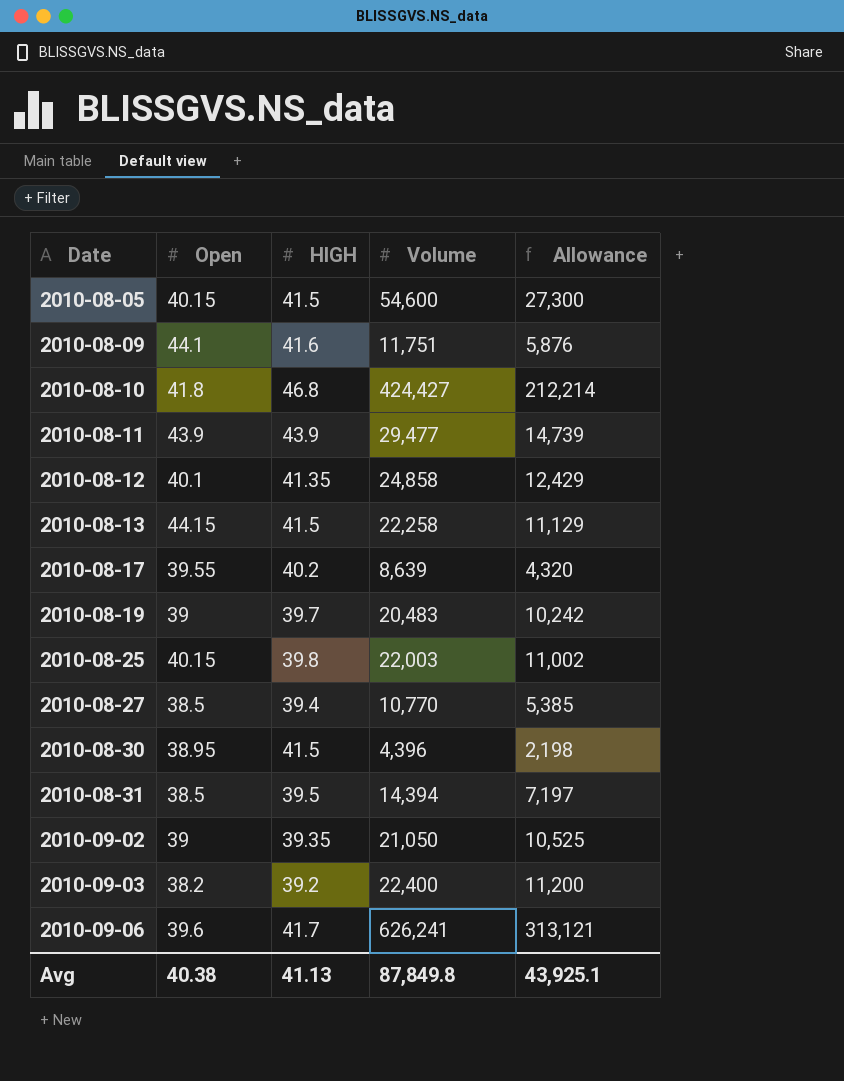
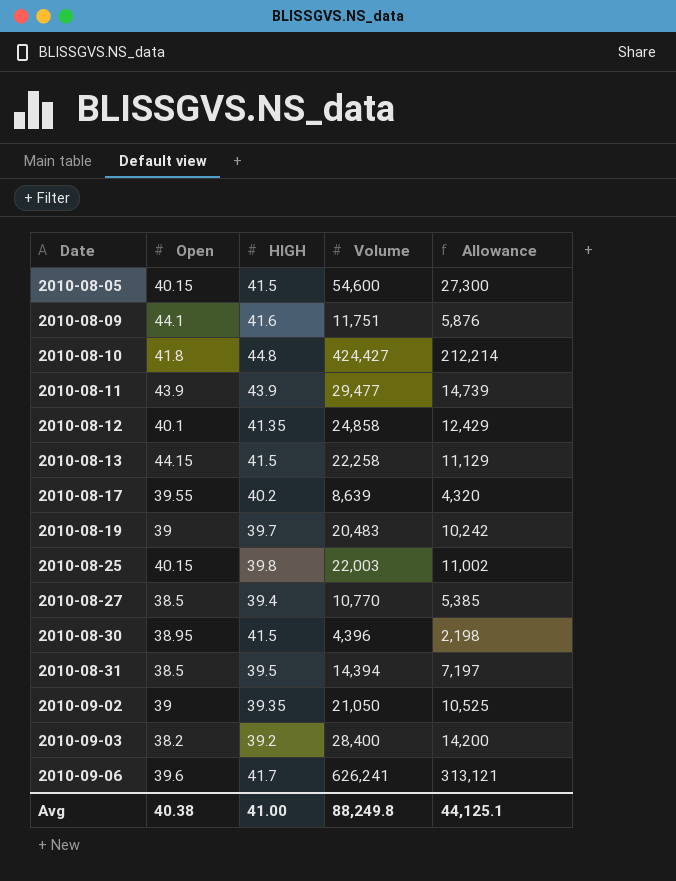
2010-08-10 | HIGH: 46.8 -> 44.8
2010-09-03 | Volume: 22,400 -> 28,400
2010-09-03 | Allowance: 11,200 -> 14,200
Avg | HIGH: 41.13 -> 41.00
Avg | Volume: 87,849.8 -> 88,249.8
Avg | Allowance: 43,925.1 -> 44,125.1

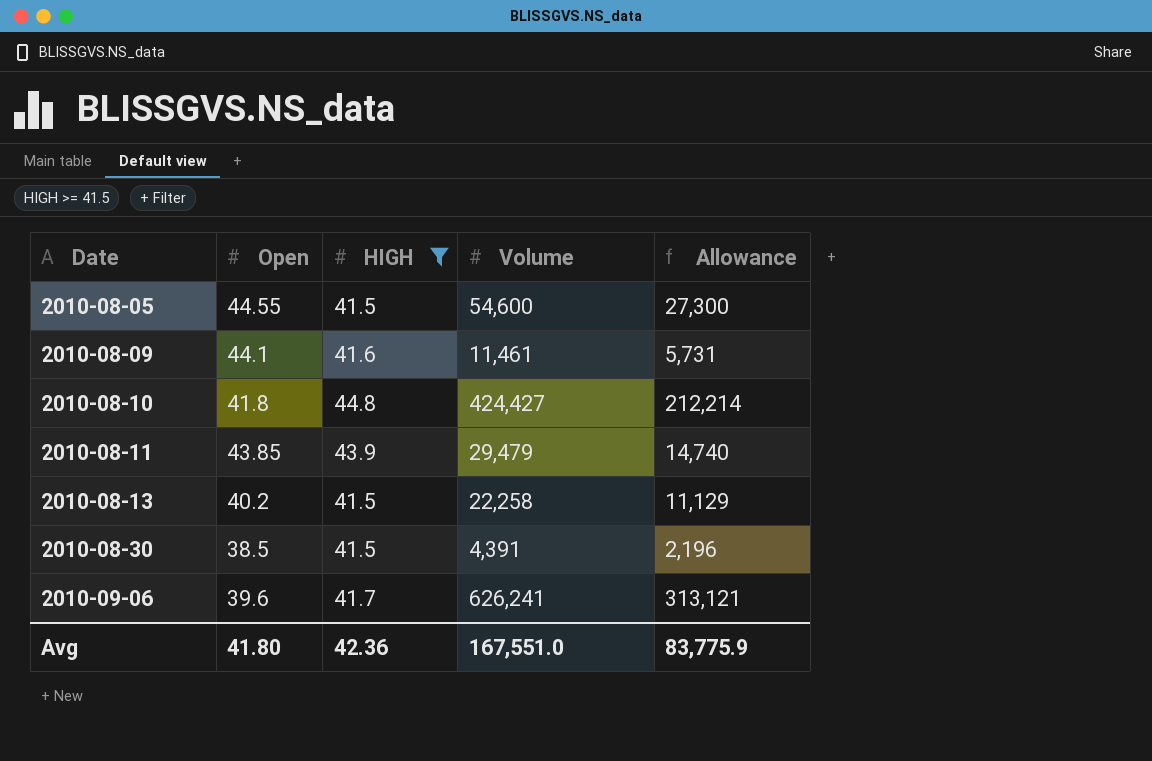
filter: none -> HIGH >= 41.5
2010-08-05 | Open: 40.15 -> 44.55
2010-08-09 | Volume: 11,751 -> 11,461
2010-08-09 | Allowance: 5,876 -> 5,731
2010-08-11 | Open: 43.9 -> 43.85
2010-08-11 | Volume: 29,477 -> 29,479
2010-08-11 | Allowance: 14,739 -> 14,740
2010-08-13 | Open: 44.15 -> 40.2
2010-08-30 | Open: 38.95 -> 38.5
2010-08-30 | Volume: 4,396 -> 4,391
2010-08-30 | Allowance: 2,198 -> 2,196
Avg | Open: 40.38 -> 41.80
Avg | HIGH: 41.00 -> 42.36
Avg | Volume: 88,249.8 -> 167,551.0
Avg | Allowance: 44,125.1 -> 83,775.9

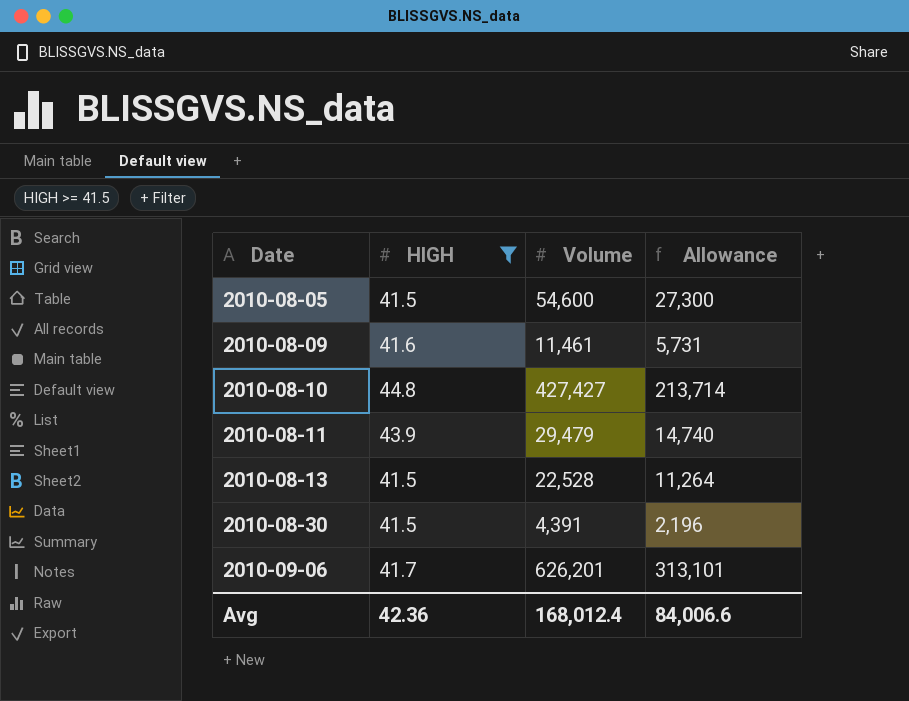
column Open | position: 2 -> none
2010-08-10 | Volume: 424,427 -> 427,427
2010-08-10 | Allowance: 212,214 -> 213,714
2010-08-13 | Volume: 22,258 -> 22,528
2010-08-13 | Allowance: 11,129 -> 11,264
2010-09-06 | Volume: 626,241 -> 626,201
2010-09-06 | Allowance: 313,121 -> 313,101
Avg | Volume: 167,551.0 -> 168,012.4
Avg | Allowance: 83,775.9 -> 84,006.6

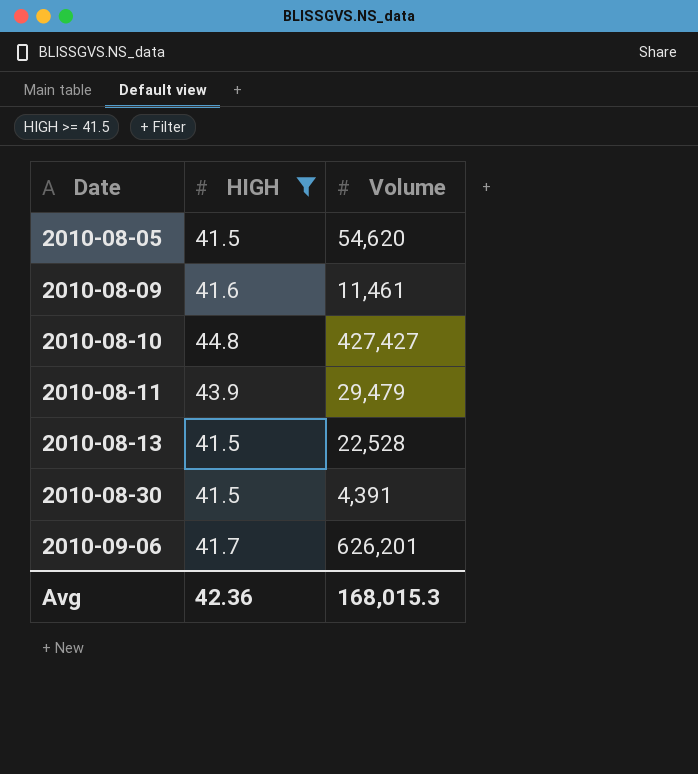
column Allowance | formula: [Volume] * 0.5 -> none
2010-08-05 | Volume: 54,600 -> 54,620
Avg | Volume: 168,012.4 -> 168,015.3

